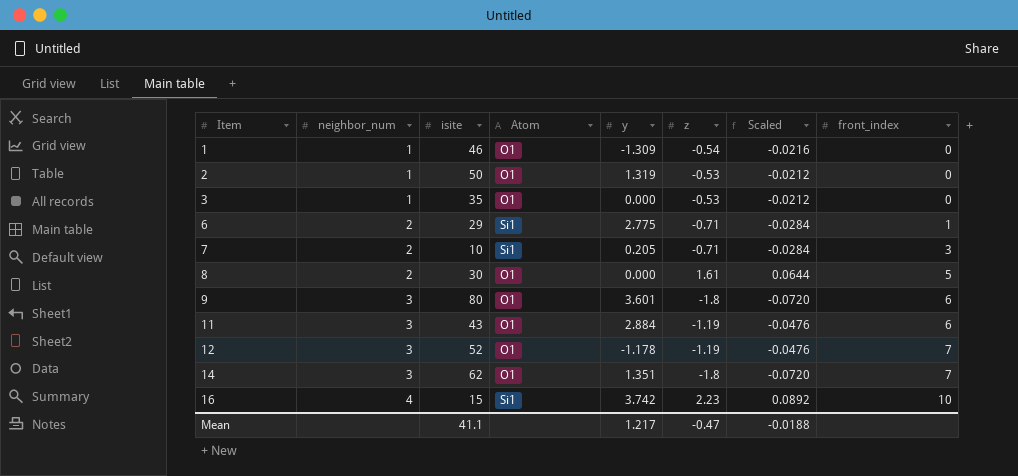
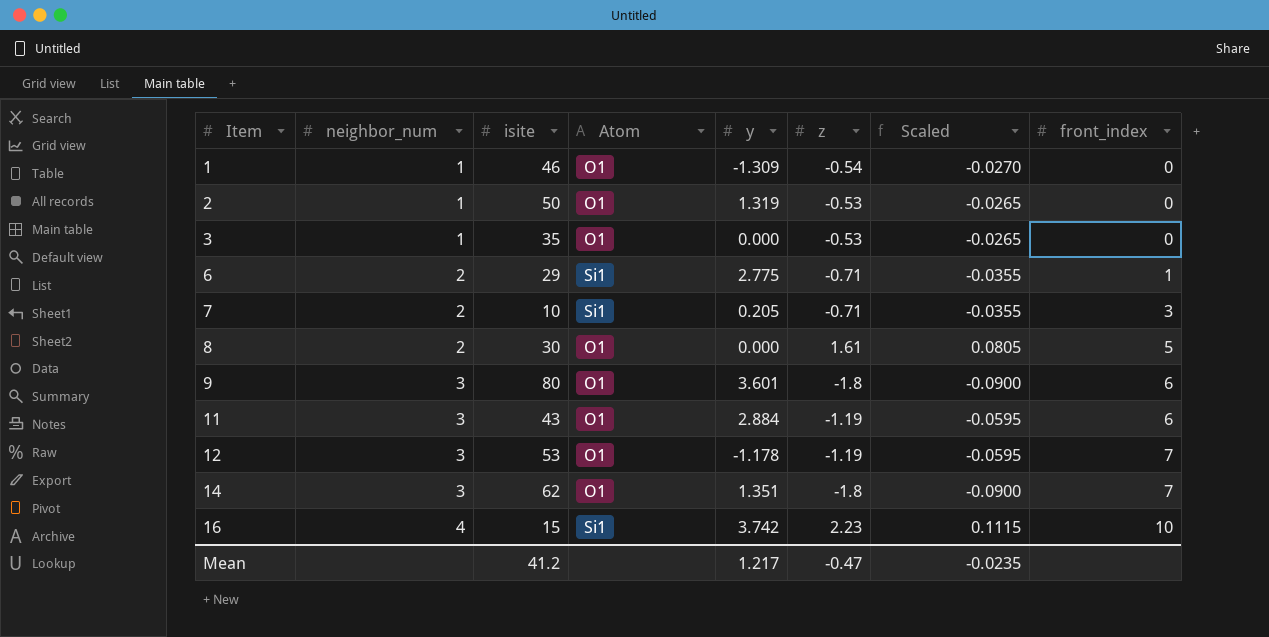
column Scaled | formula: [z] * 0.04 -> [z] * 0.05
12 | isite: 52 -> 53
Mean | isite: 41.1 -> 41.2
Mean | Scaled: -0.0188 -> -0.0235

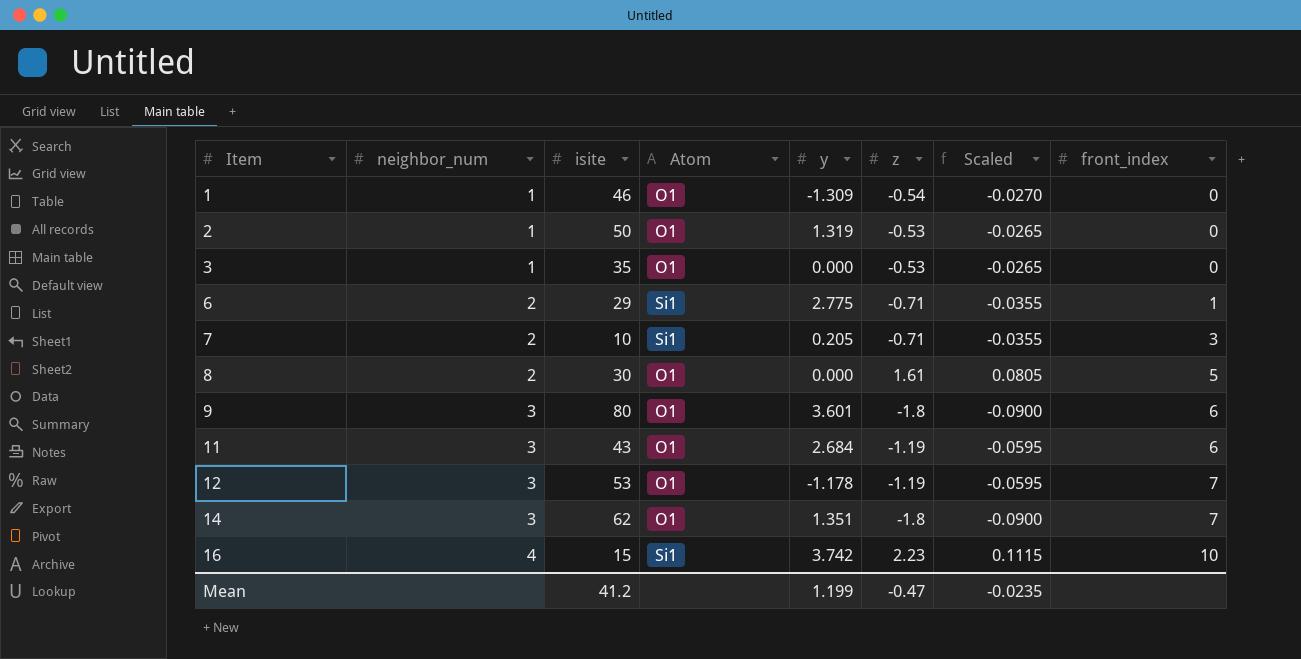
11 | y: 2.884 -> 2.684
Mean | y: 1.217 -> 1.199

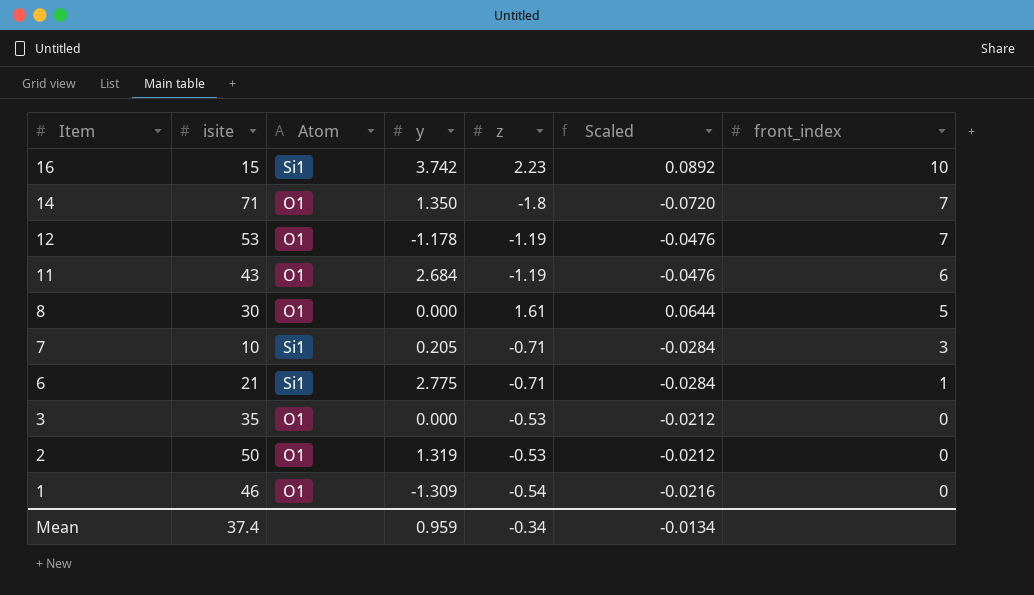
row order: Item ascending -> Item descending
column neighbor_num | position: 2 -> none
column Scaled | formula: [z] * 0.05 -> [z] * 0.04
row 9: 3 | 80 | O1 | 3.601 | -1.8 | -0.0900 | 6 -> none
14 | isite: 62 -> 71
14 | y: 1.351 -> 1.350
6 | isite: 29 -> 21
Mean | isite: 41.2 -> 37.4
Mean | y: 1.199 -> 0.959
Mean | z: -0.47 -> -0.34
Mean | Scaled: -0.0235 -> -0.0134

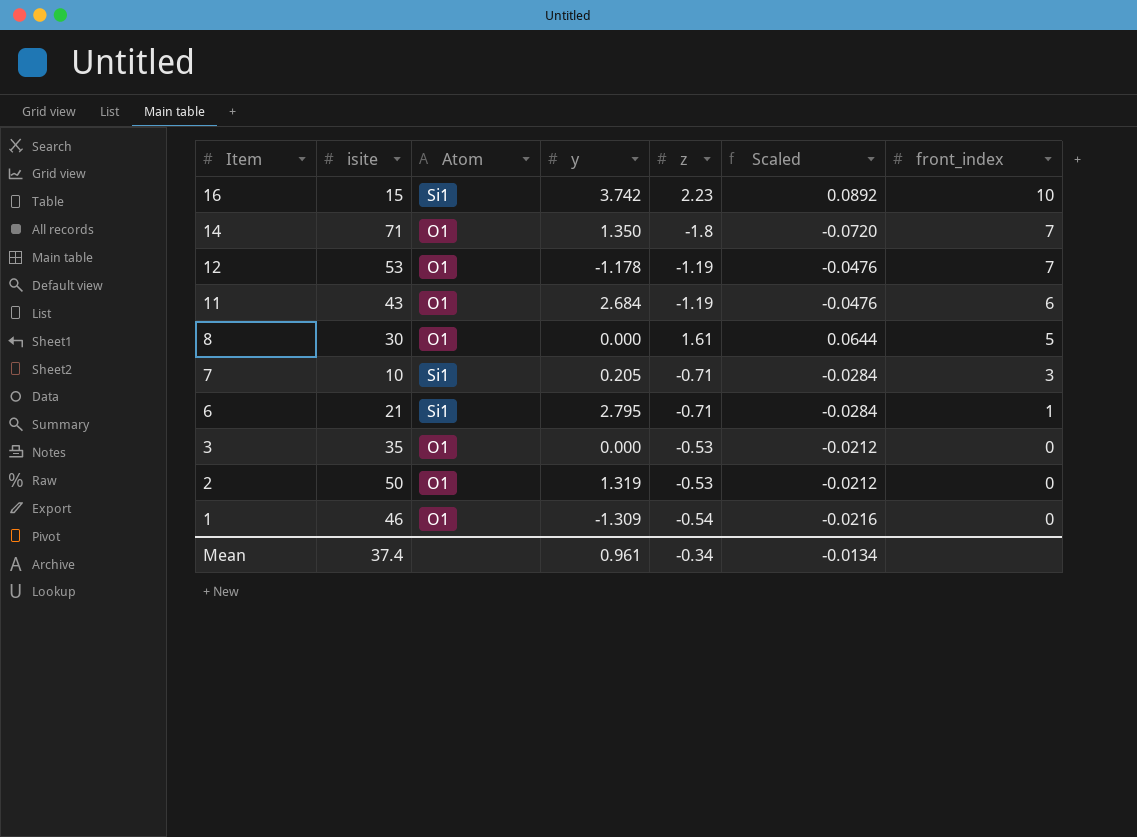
6 | y: 2.775 -> 2.795
Mean | y: 0.959 -> 0.961

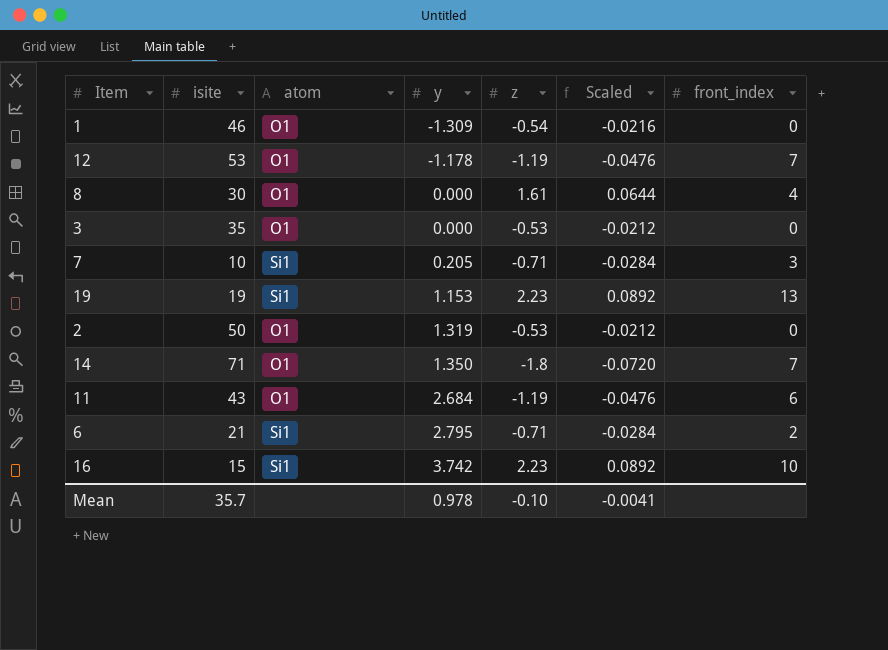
row order: Item descending -> y ascending
column name: Atom -> atom
8 | front_index: 5 -> 4
row 19: none -> 19 | Si1 | 1.153 | 2.23 | 0.0892 | 13
6 | front_index: 1 -> 2
Mean | isite: 37.4 -> 35.7
Mean | y: 0.961 -> 0.978
Mean | z: -0.34 -> -0.10
Mean | Scaled: -0.0134 -> -0.0041

